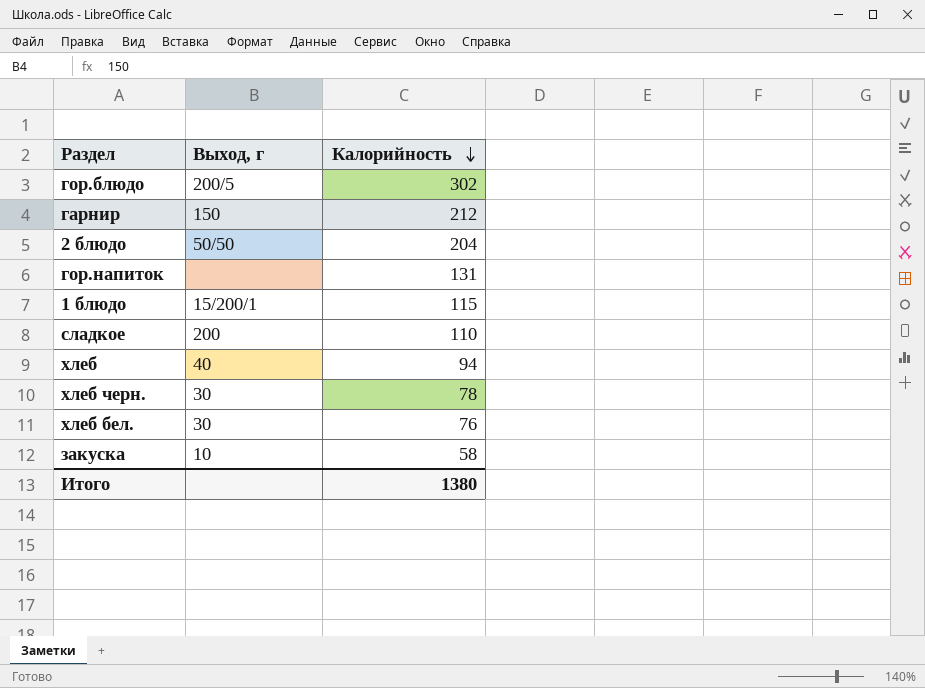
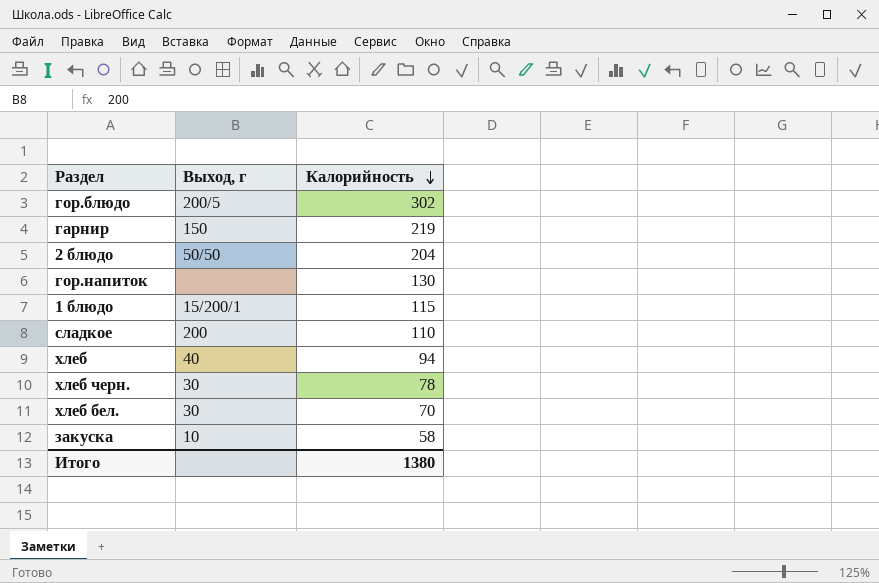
гарнир | Калорийность: 212 -> 219
гор.напиток | Калорийность: 131 -> 130
хлеб бел. | Калорийность: 76 -> 70

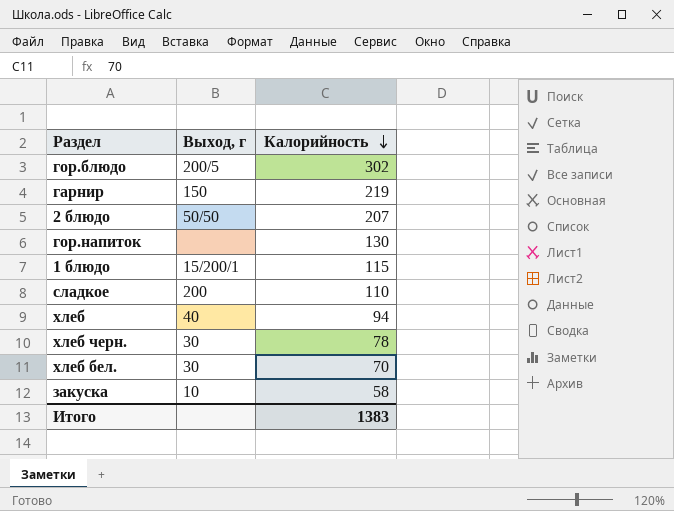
2 блюдо | Калорийность: 204 -> 207
Итого | Калорийность: 1380 -> 1383

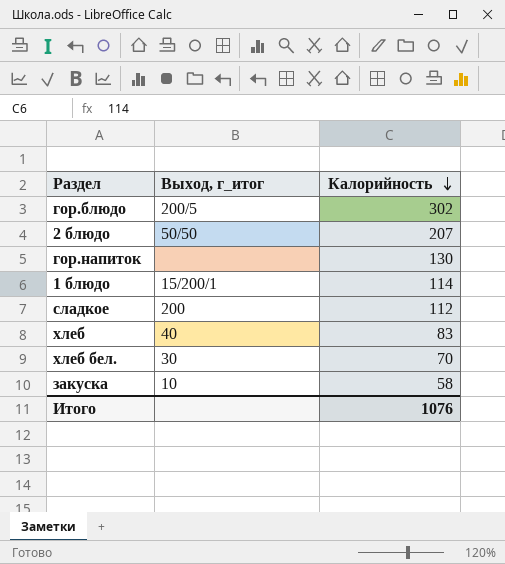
column name: Выход, г -> Выход, г_итог
row гарнир: 150 | 219 -> none
row хлеб черн.: 30 | 78 -> none
1 блюдо | Калорийность: 115 -> 114
сладкое | Калорийность: 110 -> 112
хлеб | Калорийность: 94 -> 83
Итого | Калорийность: 1383 -> 1076

